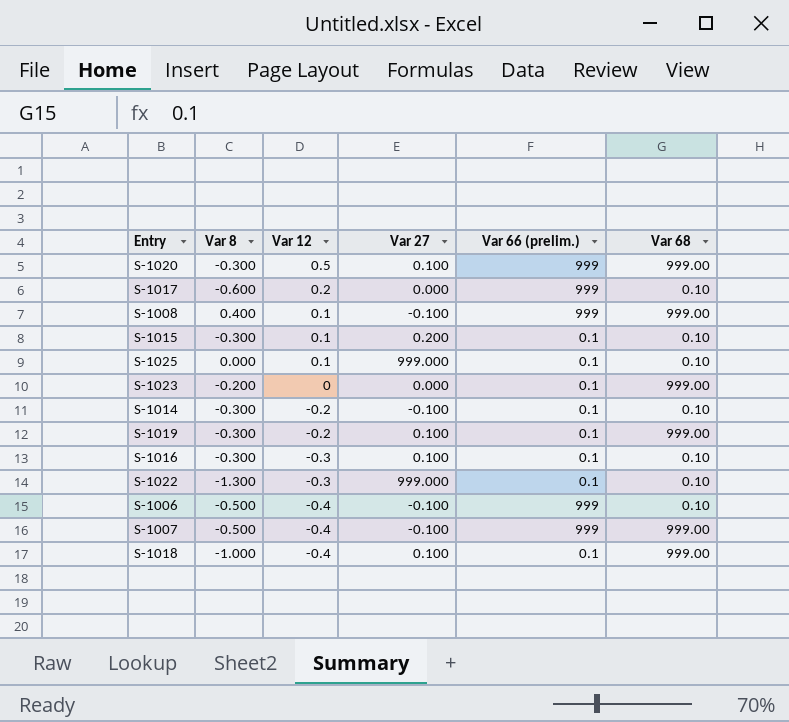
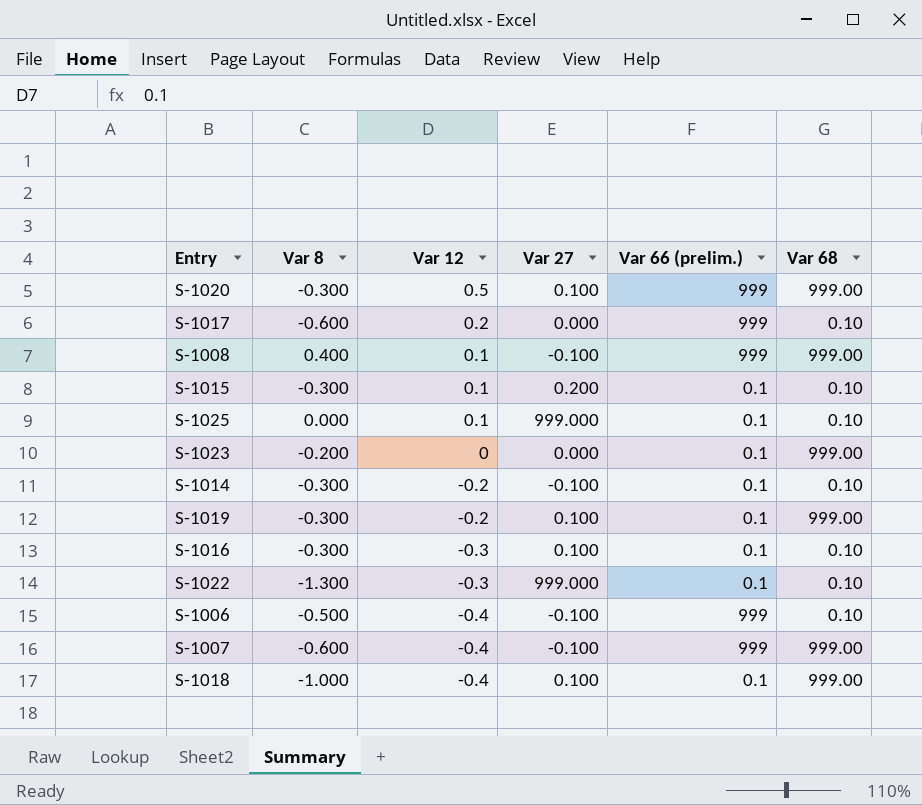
S-1007 | Var 8: -0.500 -> -0.600

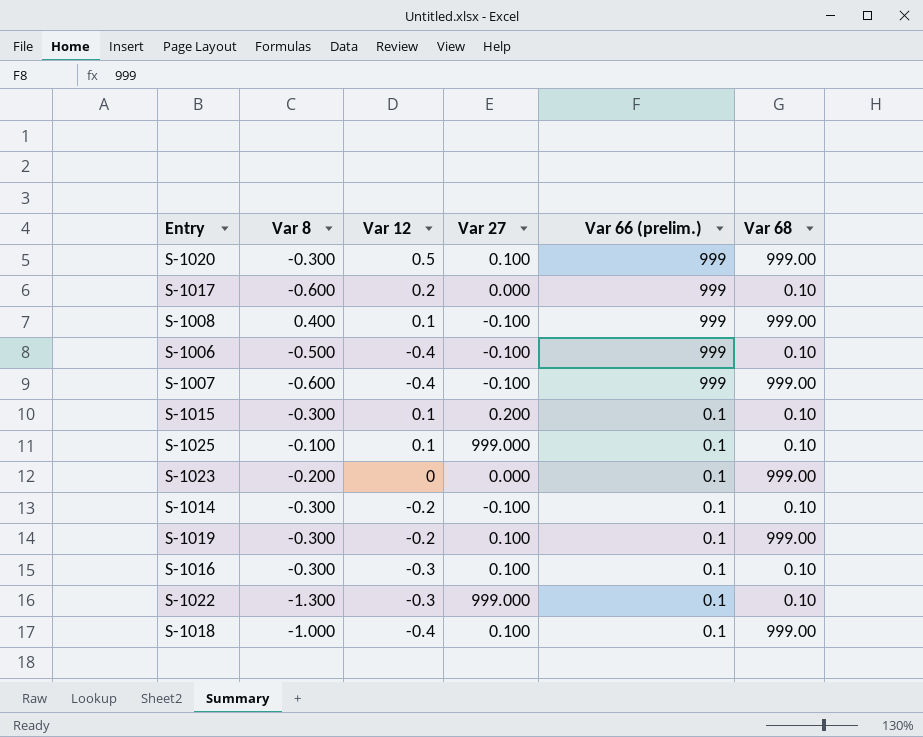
row order: Var 12 descending -> Var 66 (prelim.) descending
S-1025 | Var 8: 0.000 -> -0.100

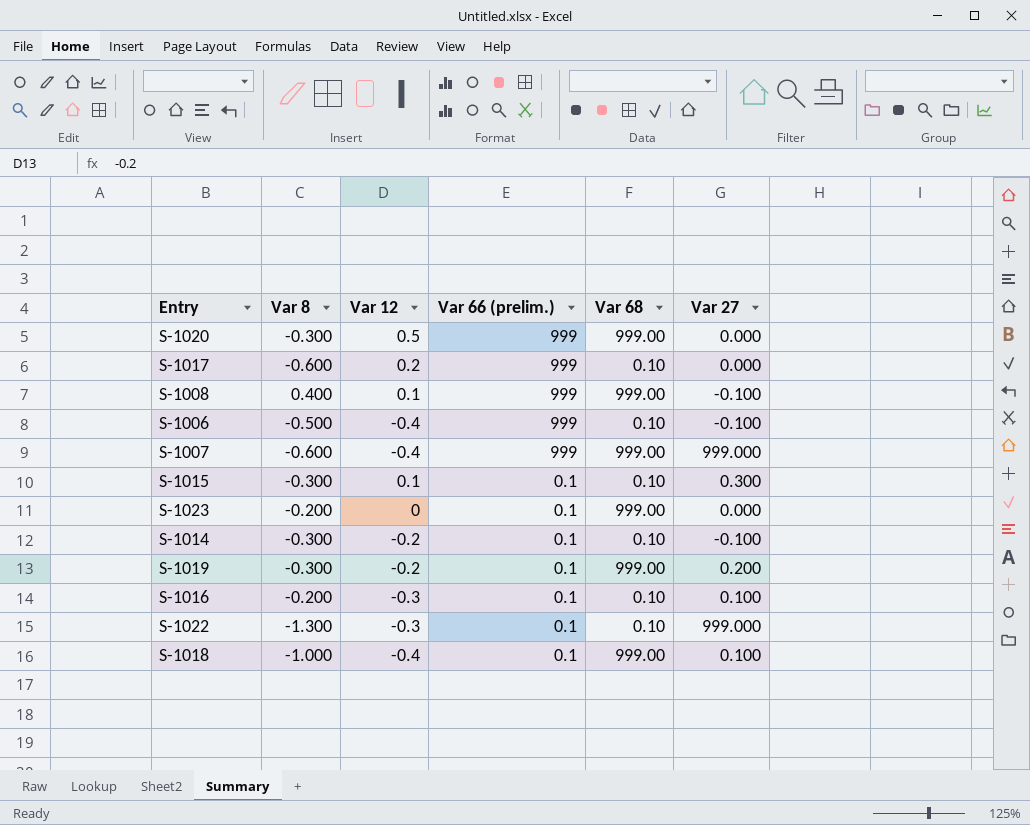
column Var 27 | position: 4 -> 6
row S-1025: -0.100 | 0.1 | 999.000 | 0.1 | 0.10 -> none
S-1020 | Var 27: 0.100 -> 0.000
S-1007 | Var 27: -0.100 -> 999.000
S-1015 | Var 27: 0.200 -> 0.300
S-1019 | Var 27: 0.100 -> 0.200
S-1016 | Var 8: -0.300 -> -0.200

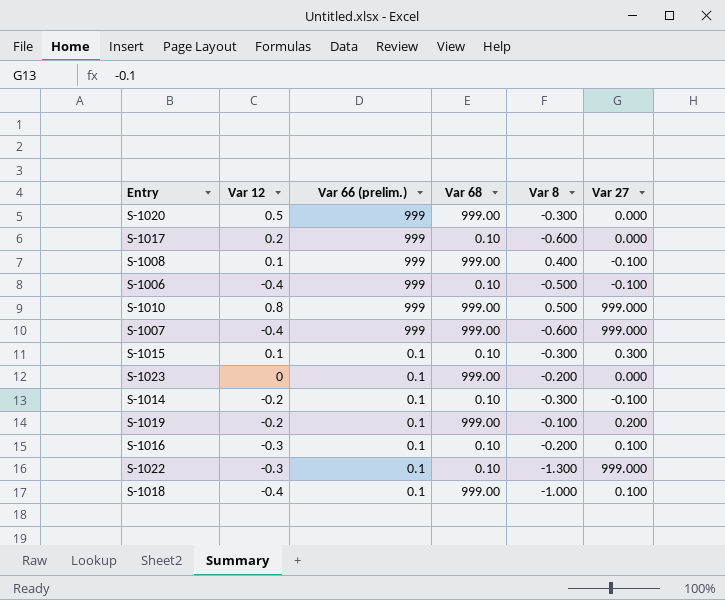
column Var 8 | position: 2 -> 5
row S-1010: none -> 0.8 | 999 | 999.00 | 0.500 | 999.000
S-1019 | Var 8: -0.300 -> -0.100

